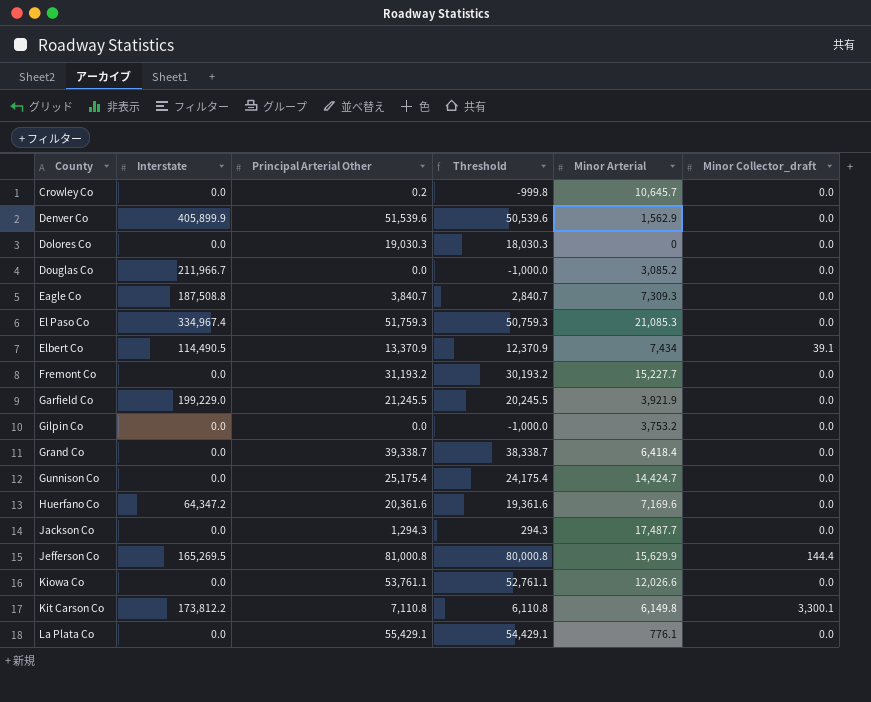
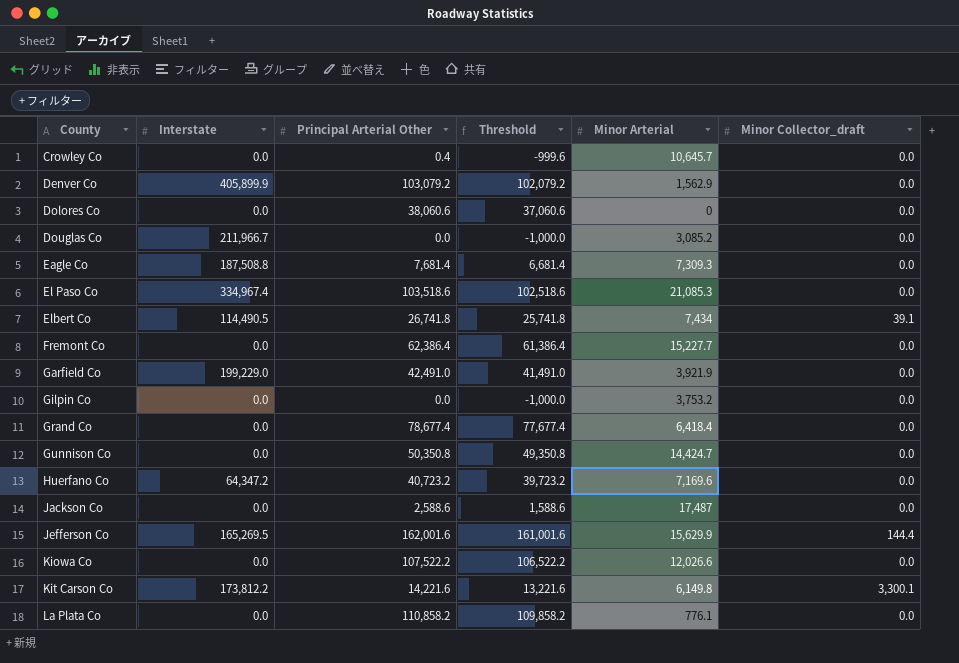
Crowley Co | Principal Arterial Other: 0.2 -> 0.4
Crowley Co | Threshold: -999.8 -> -999.6
Denver Co | Principal Arterial Other: 51,539.6 -> 103,079.2
Denver Co | Threshold: 50,539.6 -> 102,079.2
Dolores Co | Principal Arterial Other: 19,030.3 -> 38,060.6
Dolores Co | Threshold: 18,030.3 -> 37,060.6
Eagle Co | Principal Arterial Other: 3,840.7 -> 7,681.4
Eagle Co | Threshold: 2,840.7 -> 6,681.4
El Paso Co | Principal Arterial Other: 51,759.3 -> 103,518.6
El Paso Co | Threshold: 50,759.3 -> 102,518.6
Elbert Co | Principal Arterial Other: 13,370.9 -> 26,741.8
Elbert Co | Threshold: 12,370.9 -> 25,741.8
Fremont Co | Principal Arterial Other: 31,193.2 -> 62,386.4
Fremont Co | Threshold: 30,193.2 -> 61,386.4
Garfield Co | Principal Arterial Other: 21,245.5 -> 42,491.0
Garfield Co | Threshold: 20,245.5 -> 41,491.0
Grand Co | Principal Arterial Other: 39,338.7 -> 78,677.4
Grand Co | Threshold: 38,338.7 -> 77,677.4
Gunnison Co | Principal Arterial Other: 25,175.4 -> 50,350.8
Gunnison Co | Threshold: 24,175.4 -> 49,350.8
Huerfano Co | Principal Arterial Other: 20,361.6 -> 40,723.2
Huerfano Co | Threshold: 19,361.6 -> 39,723.2
Jackson Co | Principal Arterial Other: 1,294.3 -> 2,588.6
Jackson Co | Threshold: 294.3 -> 1,588.6
Jackson Co | Minor Arterial: 17,487.7 -> 17,487
Jefferson Co | Principal Arterial Other: 81,000.8 -> 162,001.6
Jefferson Co | Threshold: 80,000.8 -> 161,001.6
Kiowa Co | Principal Arterial Other: 53,761.1 -> 107,522.2
Kiowa Co | Threshold: 52,761.1 -> 106,522.2
Kit Carson Co | Principal Arterial Other: 7,110.8 -> 14,221.6
Kit Carson Co | Threshold: 6,110.8 -> 13,221.6
La Plata Co | Principal Arterial Other: 55,429.1 -> 110,858.2
La Plata Co | Threshold: 54,429.1 -> 109,858.2

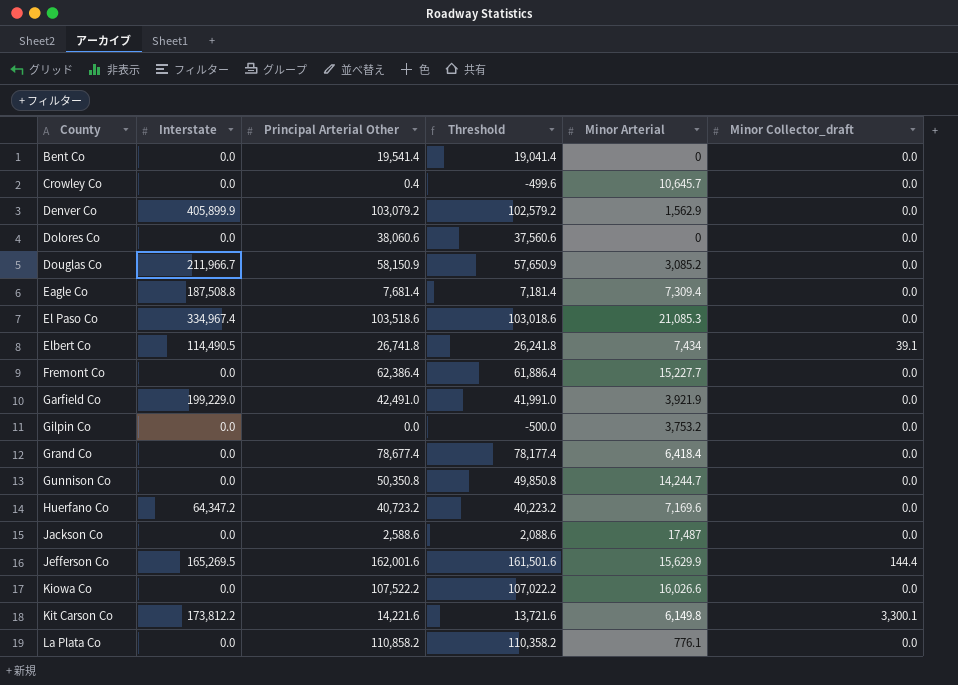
column Threshold | formula: [Principal Arterial Other] - 1000 -> [Principal Arterial Other] - 500
row Bent Co: none -> 0.0 | 19,541.4 | 19,041.4 | 0 | 0.0
Douglas Co | Principal Arterial Other: 0.0 -> 58,150.9
Eagle Co | Minor Arterial: 7,309.3 -> 7,309.4
Gunnison Co | Minor Arterial: 14,424.7 -> 14,244.7
Kiowa Co | Minor Arterial: 12,026.6 -> 16,026.6

